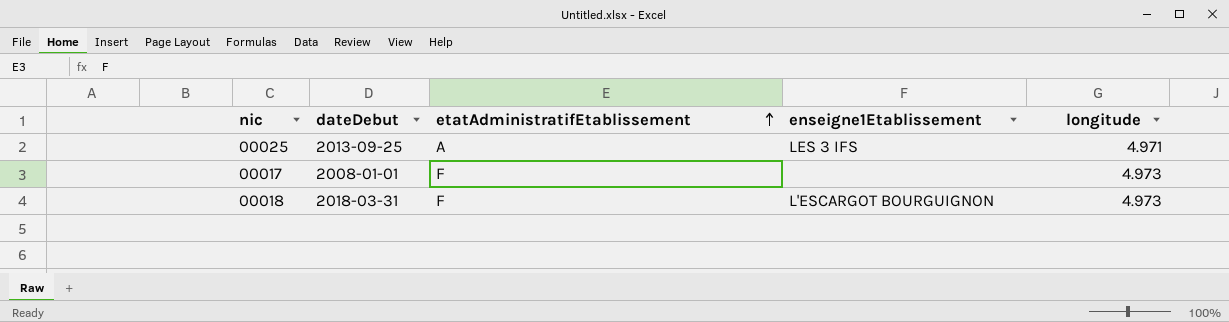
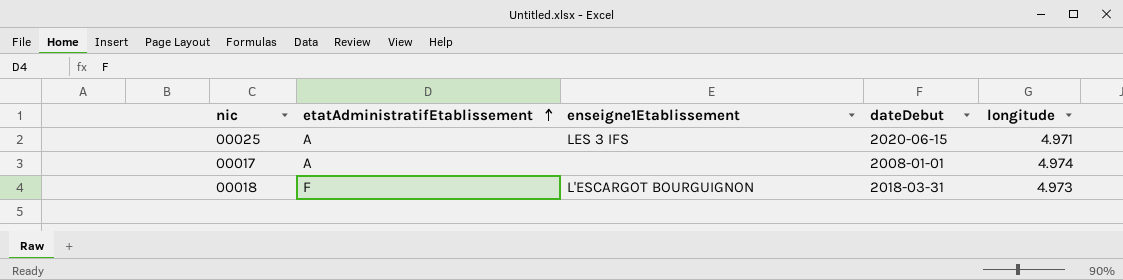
column dateDebut | position: 2 -> 4
00025 | dateDebut: 2013-09-25 -> 2020-06-15
00017 | etatAdministratifEtablissement: F -> A
00017 | longitude: 4.973 -> 4.974

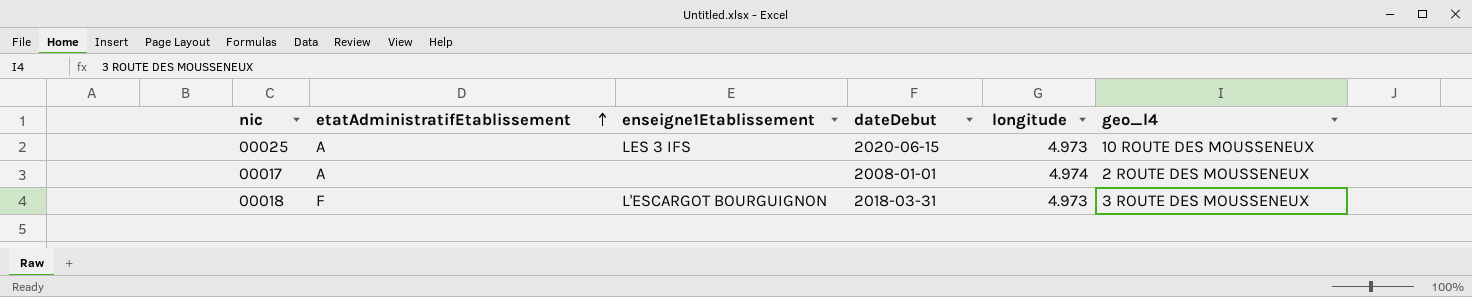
column geo_l4 | position: none -> 6
00025 | longitude: 4.971 -> 4.973

